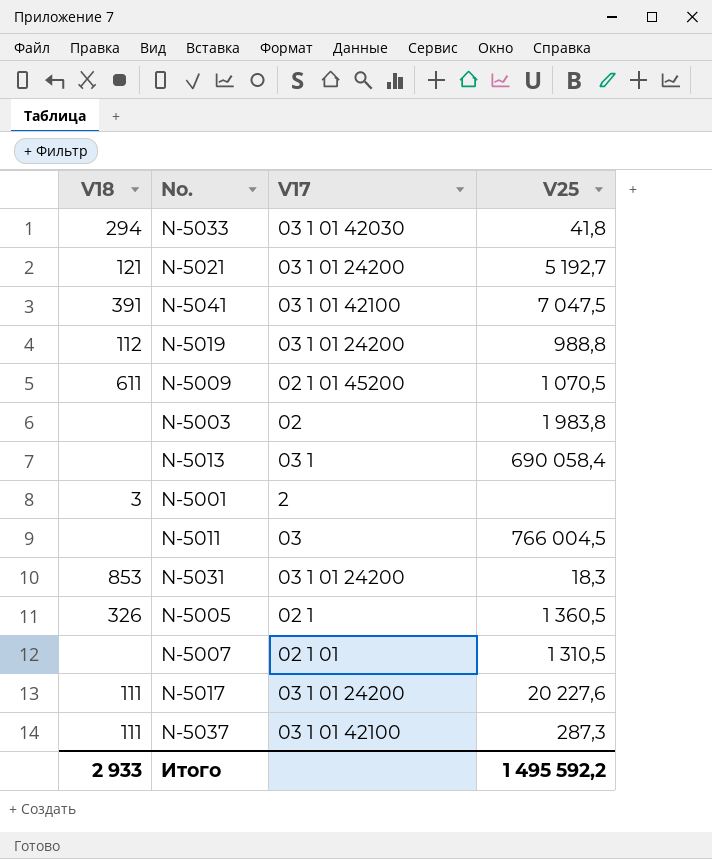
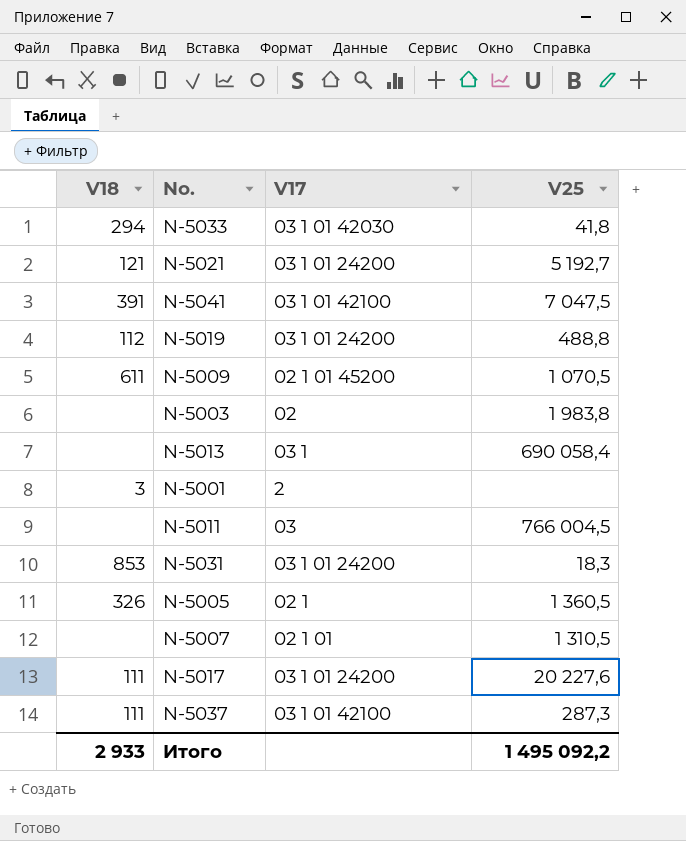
N-5019 | V25: 988,8 -> 488,8
Итого | V25: 1 495 592,2 -> 1 495 092,2

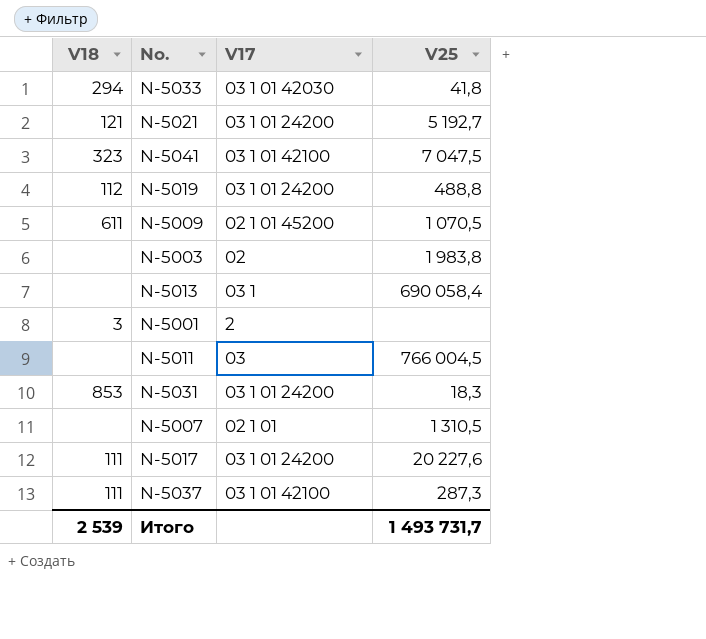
row N-5005: 326 | 02 1 | 1 360,5 -> none
N-5041 | V18: 391 -> 323
Итого | V18: 2 933 -> 2 539
Итого | V25: 1 495 092,2 -> 1 493 731,7

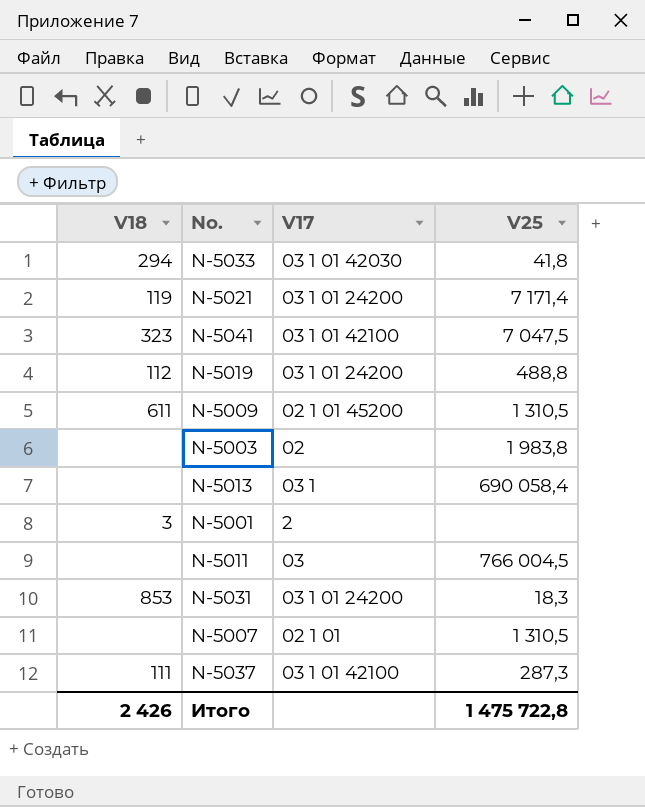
row N-5017: 111 | 03 1 01 24200 | 20 227,6 -> none
N-5021 | V18: 121 -> 119
N-5021 | V25: 5 192,7 -> 7 171,4
N-5009 | V25: 1 070,5 -> 1 310,5
Итого | V18: 2 539 -> 2 426
Итого | V25: 1 493 731,7 -> 1 475 722,8

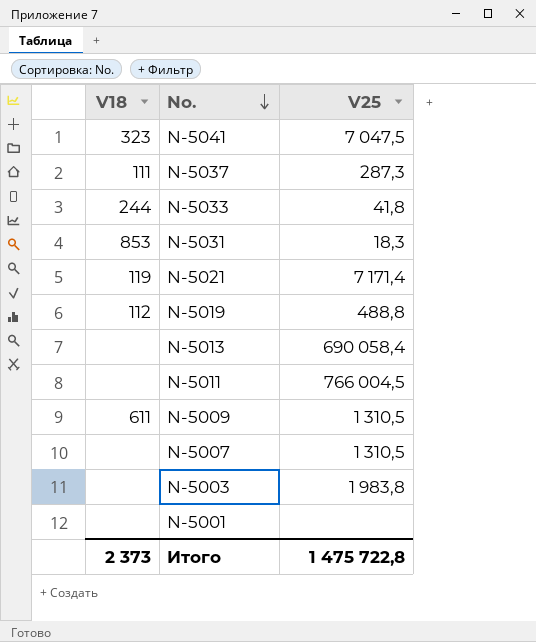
row order: none -> No. descending
column V17 | position: 3 -> none
N-5033 | V18: 294 -> 244
N-5001 | V18: 3 -> none
Итого | V18: 2 426 -> 2 373

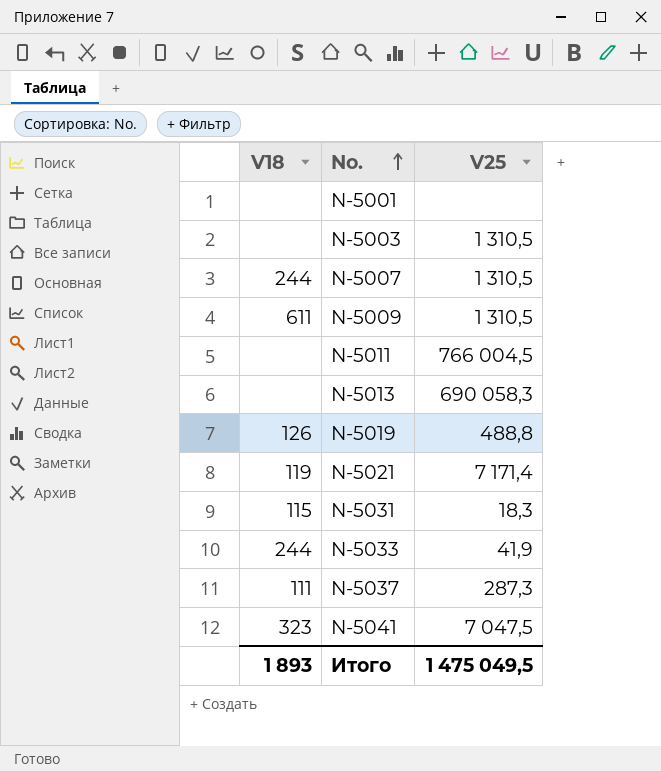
row order: No. descending -> No. ascending
N-5003 | V25: 1 983,8 -> 1 310,5
N-5007 | V18: none -> 244
N-5013 | V25: 690 058,4 -> 690 058,3
N-5019 | V18: 112 -> 126
N-5031 | V18: 853 -> 115
N-5033 | V25: 41,8 -> 41,9
Итого | V18: 2 373 -> 1 893
Итого | V25: 1 475 722,8 -> 1 475 049,5

